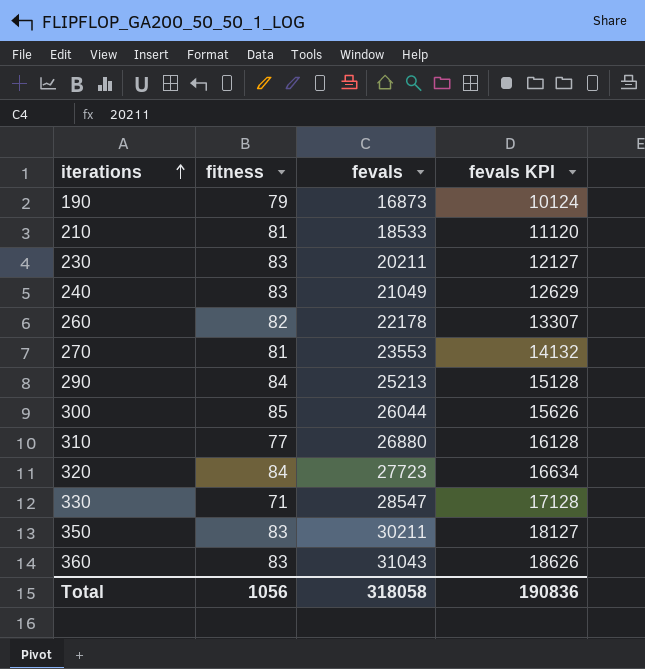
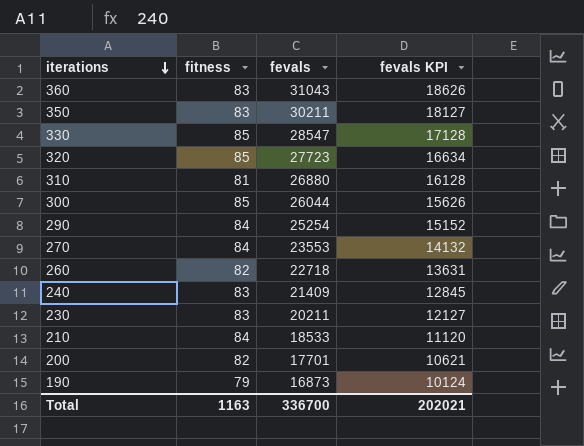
row order: iterations ascending -> iterations descending
330 | fitness: 71 -> 85
320 | fitness: 84 -> 85
310 | fitness: 77 -> 81
290 | fevals: 25213 -> 25254
290 | fevals KPI: 15128 -> 15152
270 | fitness: 81 -> 84
260 | fevals: 22178 -> 22718
260 | fevals KPI: 13307 -> 13631
240 | fevals: 21049 -> 21409
240 | fevals KPI: 12629 -> 12845
210 | fitness: 81 -> 84
row 200: none -> 82 | 17701 | 10621
Total | fitness: 1056 -> 1163
Total | fevals: 318058 -> 336700
Total | fevals KPI: 190836 -> 202021

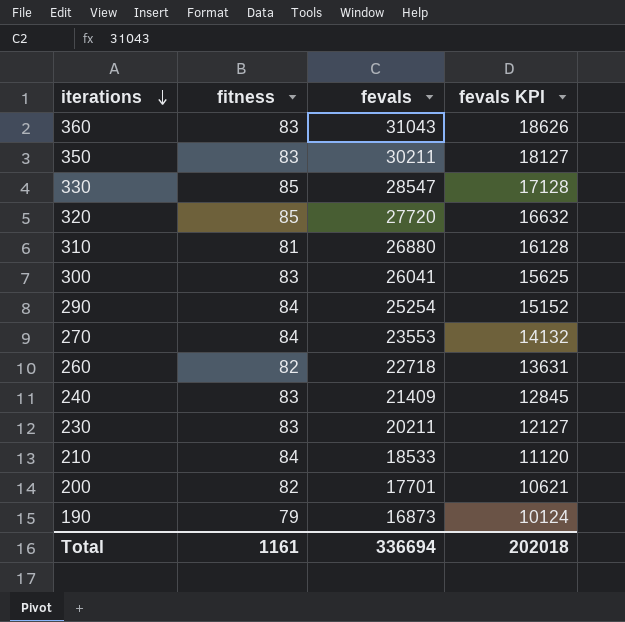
320 | fevals: 27723 -> 27720
320 | fevals KPI: 16634 -> 16632
300 | fitness: 85 -> 83
300 | fevals: 26044 -> 26041
300 | fevals KPI: 15626 -> 15625
Total | fitness: 1163 -> 1161
Total | fevals: 336700 -> 336694
Total | fevals KPI: 202021 -> 202018

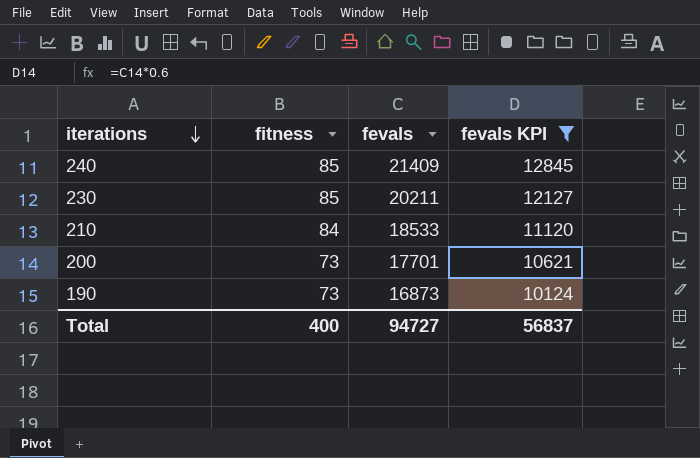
filter: none -> fevals KPI <= 12845
240 | fitness: 83 -> 85
230 | fitness: 83 -> 85
200 | fitness: 82 -> 73
190 | fitness: 79 -> 73
Total | fitness: 1161 -> 400
Total | fevals: 336694 -> 94727
Total | fevals KPI: 202018 -> 56837

